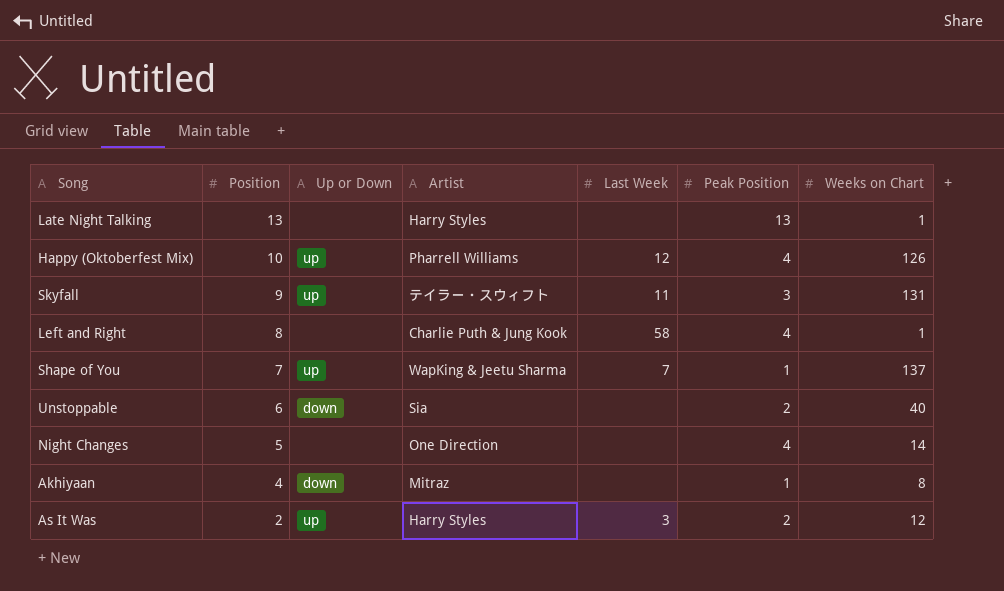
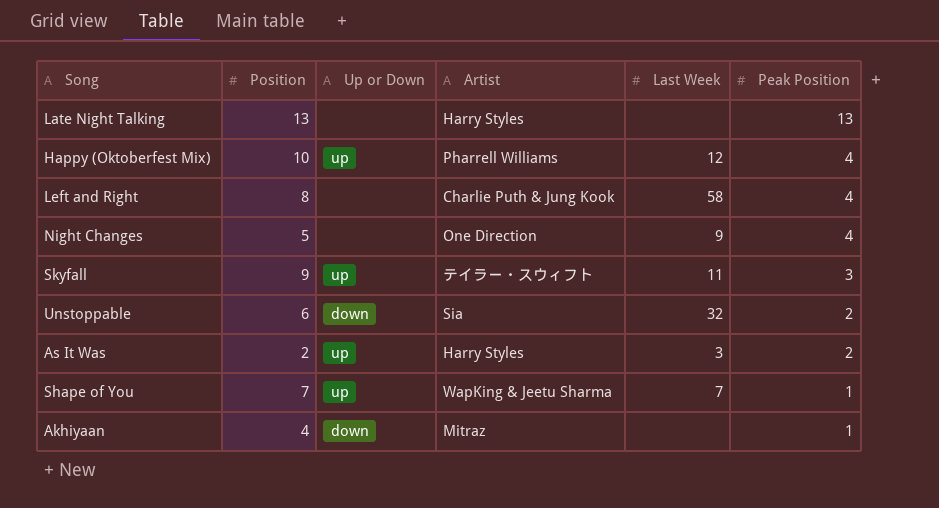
row order: Position descending -> Peak Position descending
column Weeks on Chart | position: 7 -> none
Night Changes | Last Week: none -> 9
Unstoppable | Last Week: none -> 32

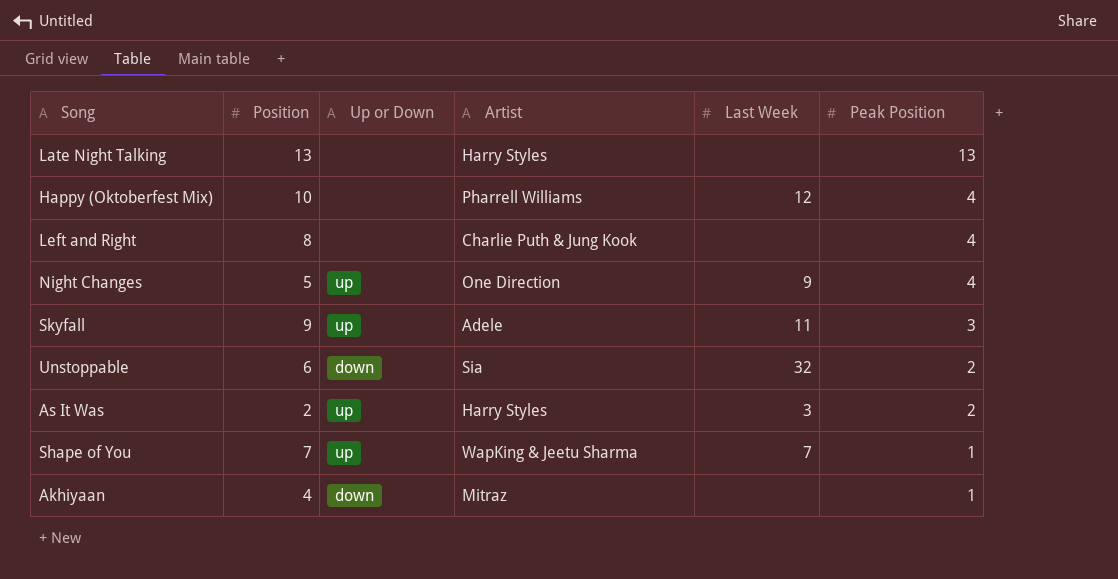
Happy (Oktoberfest Mix) | Up or Down: up -> none
Left and Right | Last Week: 58 -> none
Night Changes | Up or Down: none -> up
Skyfall | Artist: テイラー・スウィフト -> Adele

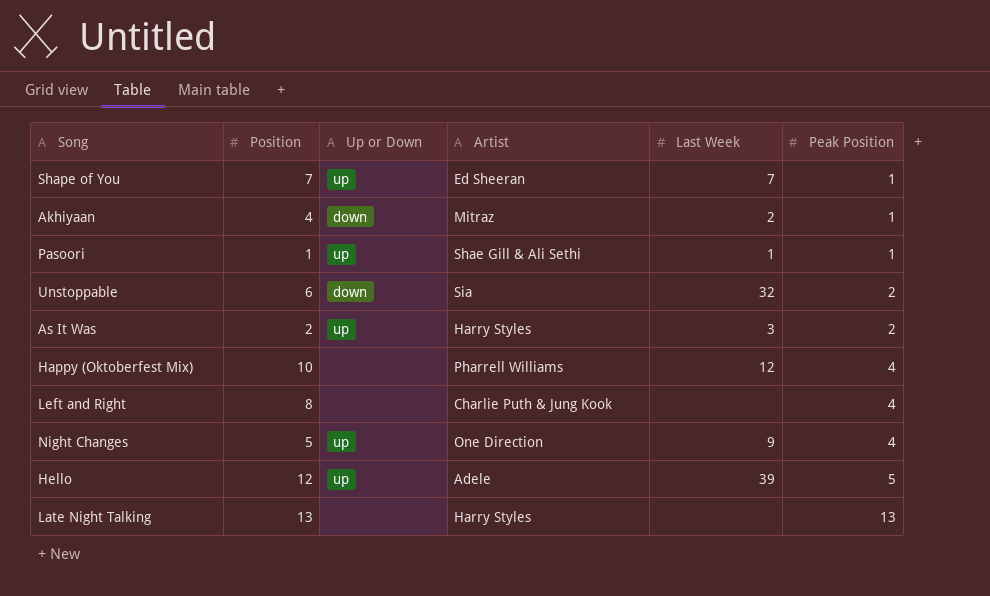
row order: Peak Position descending -> Peak Position ascending
row Skyfall: 9 | up | Adele | 11 | 3 -> none
Shape of You | Artist: WapKing & Jeetu Sharma -> Ed Sheeran
Akhiyaan | Last Week: none -> 2
row Pasoori: none -> 1 | up | Shae Gill & Ali Sethi | 1 | 1
row Hello: none -> 12 | up | Adele | 39 | 5

